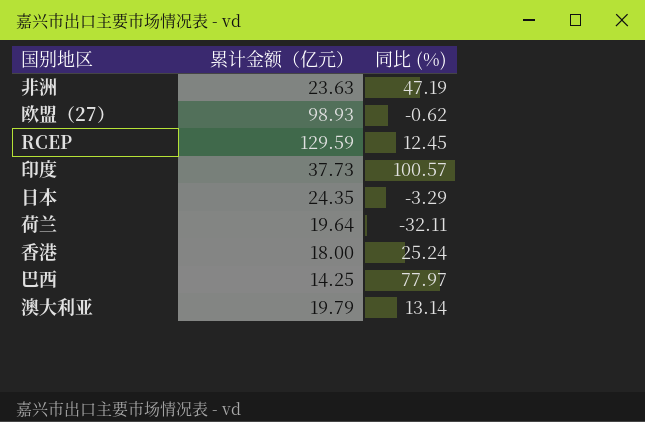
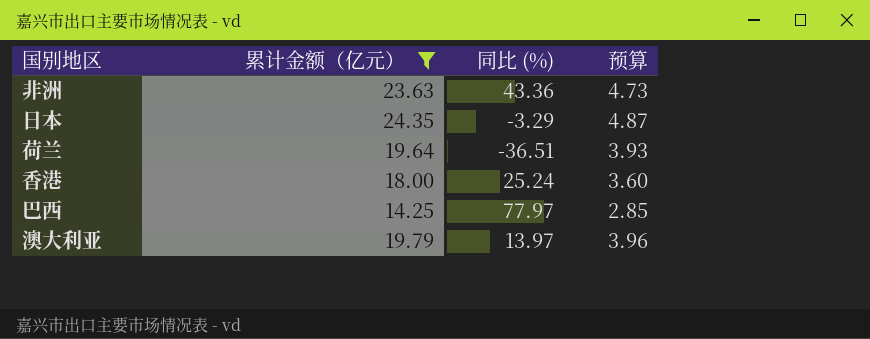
filter: none -> 累计金额（亿元） <= 24.35
column 预算 | formula: none -> [累计金额（亿元）] * 0.2
非洲 | 同比 (%): 47.19 -> 43.36
荷兰 | 同比 (%): -32.11 -> -36.51
澳大利亚 | 同比 (%): 13.14 -> 13.97

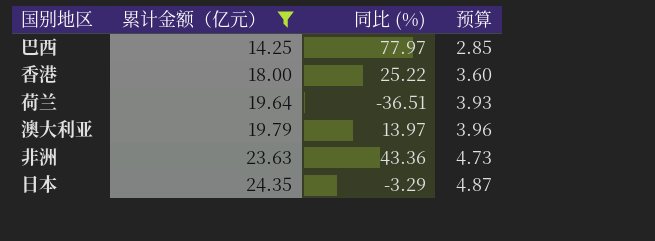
row order: none -> 累计金额（亿元） ascending
香港 | 同比 (%): 25.24 -> 25.22

